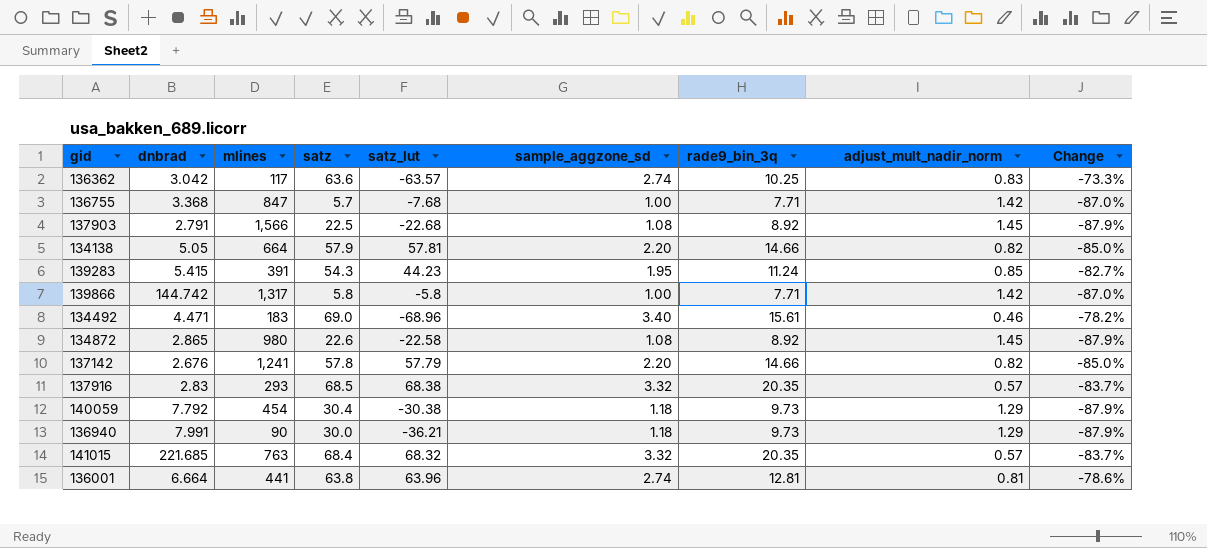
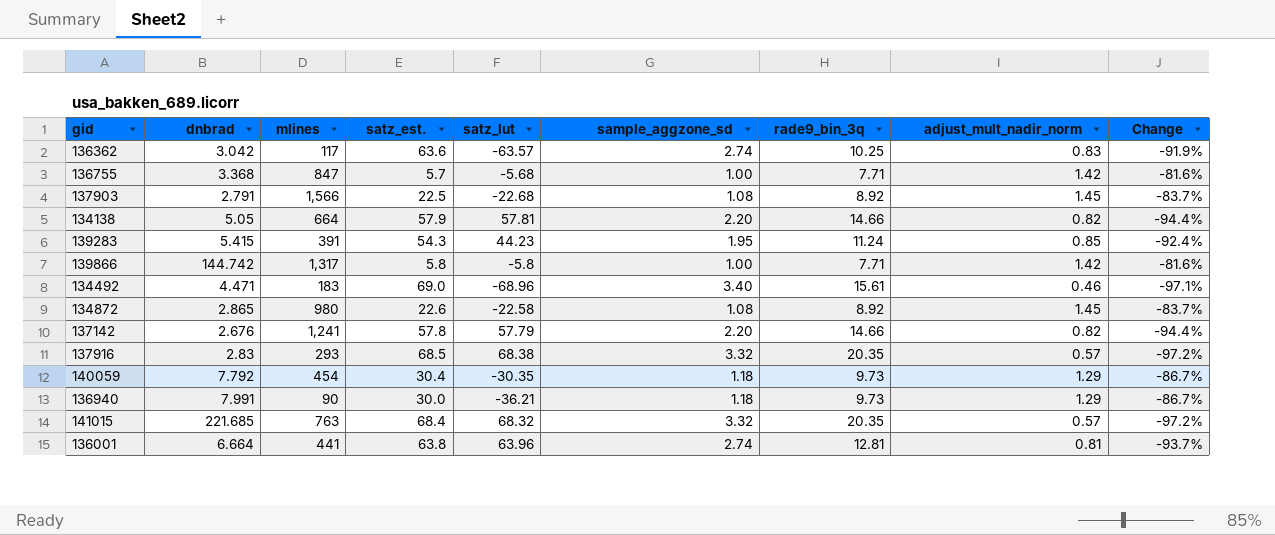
column name: satz -> satz_est.
column Change | formula: ([sample_aggzone_sd] - [rade9_bin_3q]) / [rade9_bin_3q] -> ([adjust_mult_nadir_norm] - [rade9_bin_3q]) / [rade9_bin_3q]
136755 | satz_lut: -7.68 -> -5.68
140059 | satz_lut: -30.38 -> -30.35

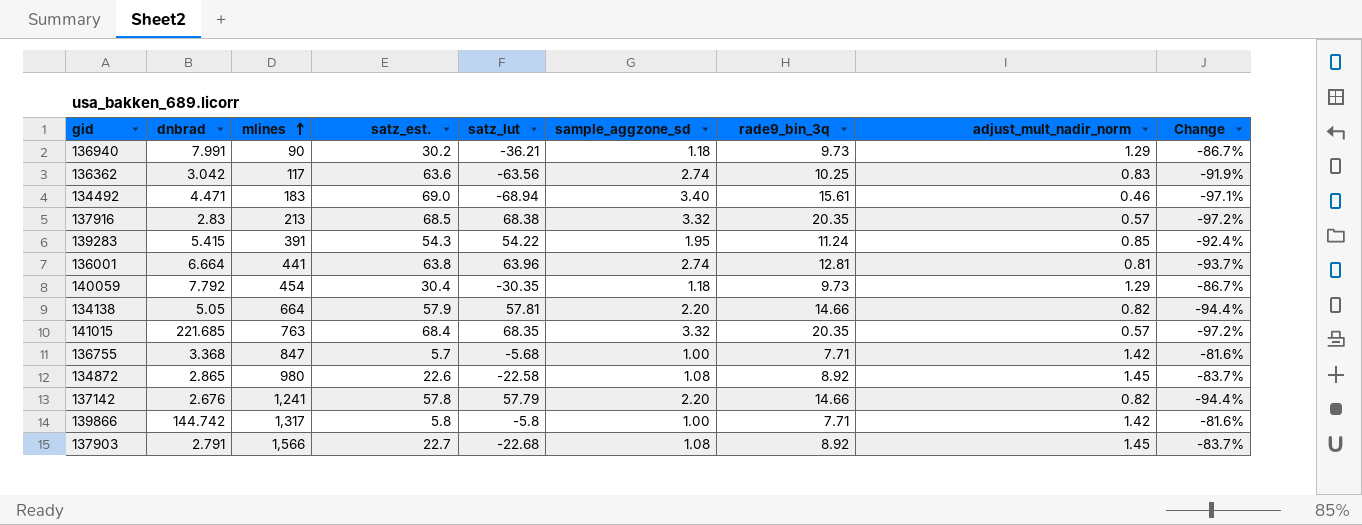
row order: none -> mlines ascending
136940 | satz_est.: 30.0 -> 30.2
136362 | satz_lut: -63.57 -> -63.56
134492 | satz_lut: -68.96 -> -68.94
137916 | mlines: 293 -> 213
139283 | satz_lut: 44.23 -> 54.22
141015 | satz_lut: 68.32 -> 68.35
137903 | satz_est.: 22.5 -> 22.7

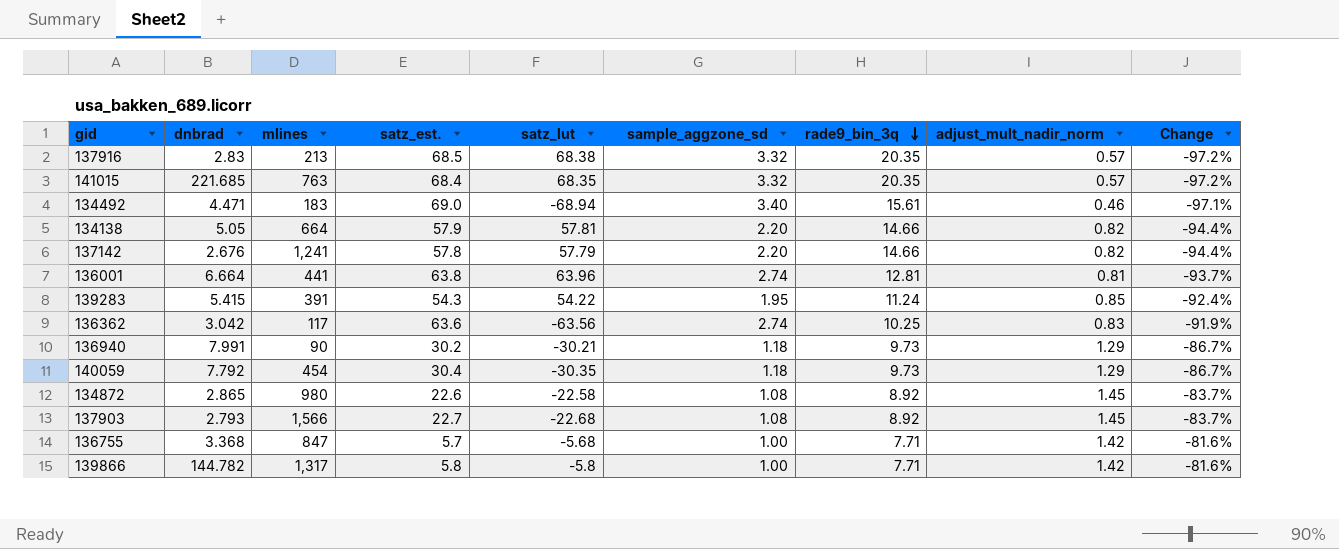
row order: mlines ascending -> rade9_bin_3q descending
136940 | satz_lut: -36.21 -> -30.21
137903 | dnbrad: 2.791 -> 2.793
139866 | dnbrad: 144.742 -> 144.782

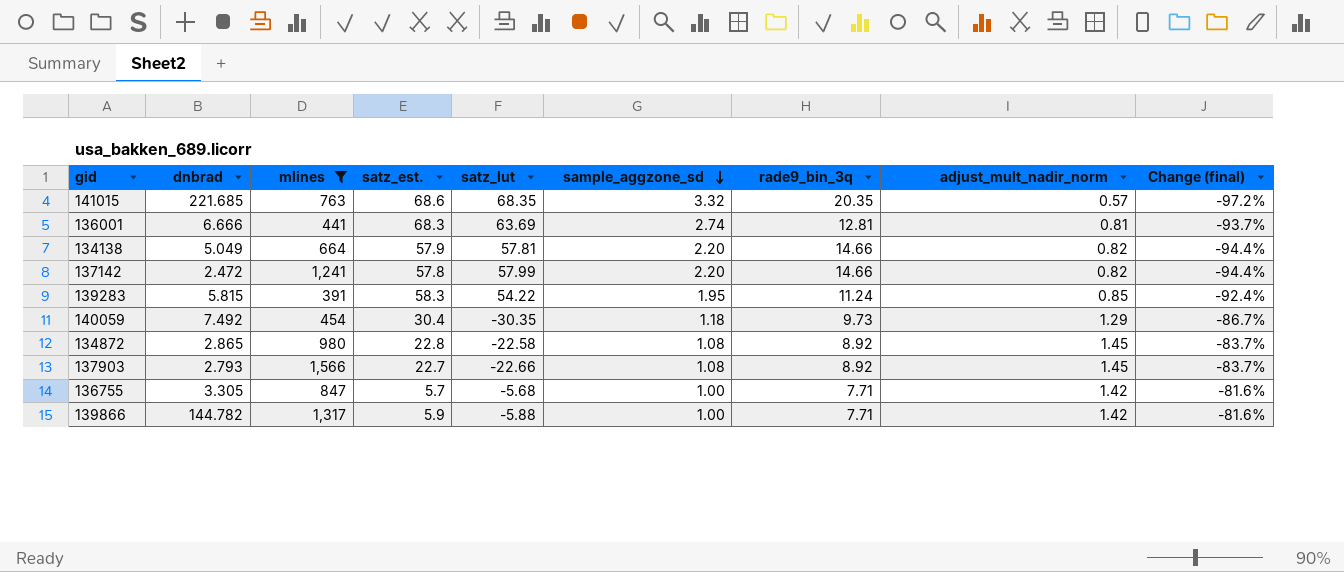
filter: none -> mlines >= 391
row order: rade9_bin_3q descending -> sample_aggzone_sd descending
column name: Change -> Change (final)
141015 | satz_est.: 68.4 -> 68.6
136001 | dnbrad: 6.664 -> 6.666
136001 | satz_est.: 63.8 -> 68.3
136001 | satz_lut: 63.96 -> 63.69
134138 | dnbrad: 5.05 -> 5.049
137142 | dnbrad: 2.676 -> 2.472
137142 | satz_lut: 57.79 -> 57.99
139283 | dnbrad: 5.415 -> 5.815
139283 | satz_est.: 54.3 -> 58.3
140059 | dnbrad: 7.792 -> 7.492
134872 | satz_est.: 22.6 -> 22.8
137903 | satz_lut: -22.68 -> -22.66
136755 | dnbrad: 3.368 -> 3.305
139866 | satz_est.: 5.8 -> 5.9
139866 | satz_lut: -5.8 -> -5.88

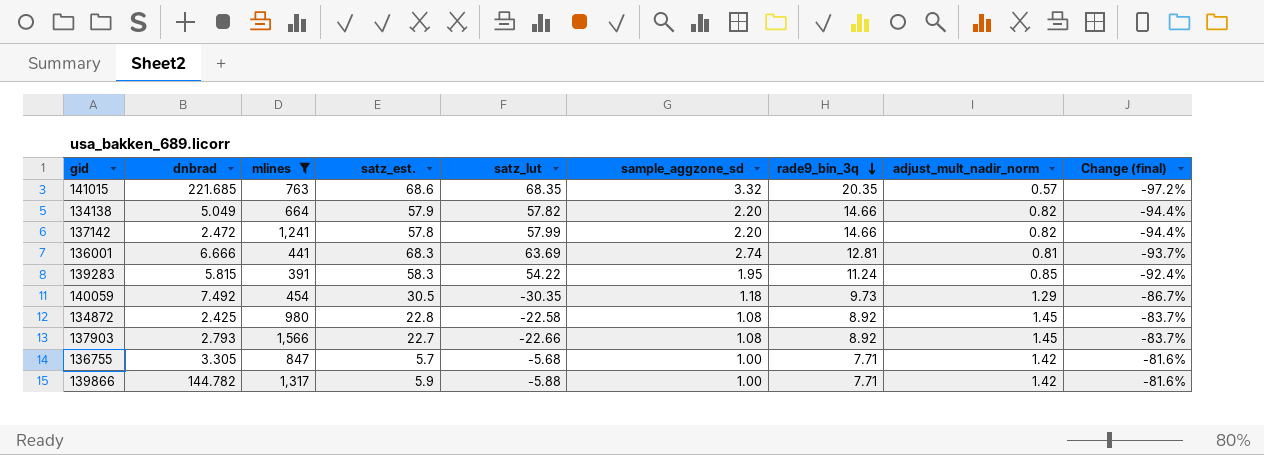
row order: sample_aggzone_sd descending -> rade9_bin_3q descending
134138 | satz_lut: 57.81 -> 57.82
140059 | satz_est.: 30.4 -> 30.5
134872 | dnbrad: 2.865 -> 2.425

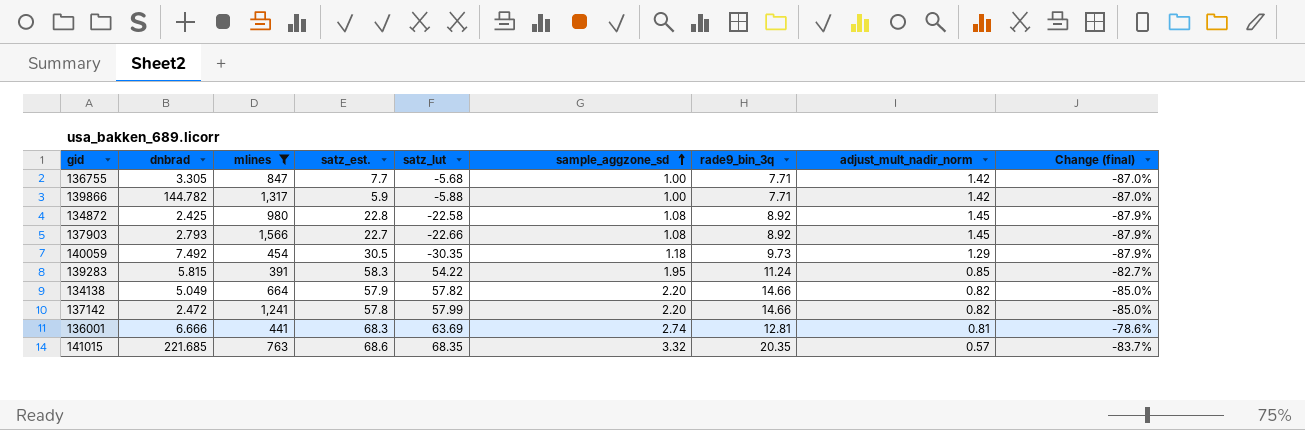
row order: rade9_bin_3q descending -> sample_aggzone_sd ascending
column Change (final) | formula: ([adjust_mult_nadir_norm] - [rade9_bin_3q]) / [rade9_bin_3q] -> ([sample_aggzone_sd] - [rade9_bin_3q]) / [rade9_bin_3q]
136755 | satz_est.: 5.7 -> 7.7

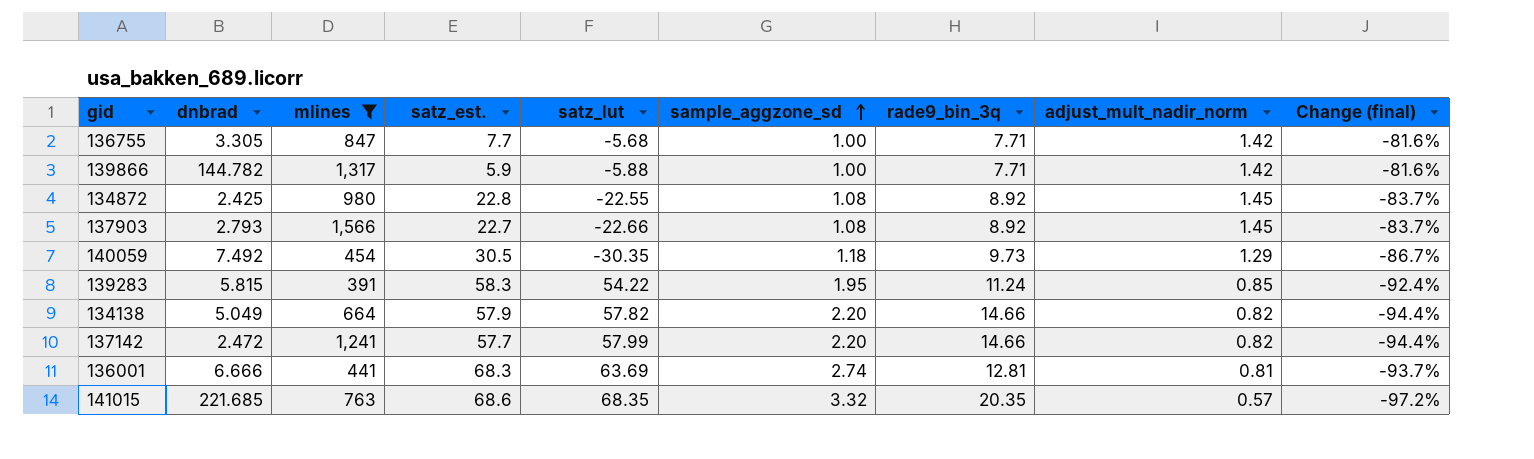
column Change (final) | formula: ([sample_aggzone_sd] - [rade9_bin_3q]) / [rade9_bin_3q] -> ([adjust_mult_nadir_norm] - [rade9_bin_3q]) / [rade9_bin_3q]
134872 | satz_lut: -22.58 -> -22.55
137142 | satz_est.: 57.8 -> 57.7

